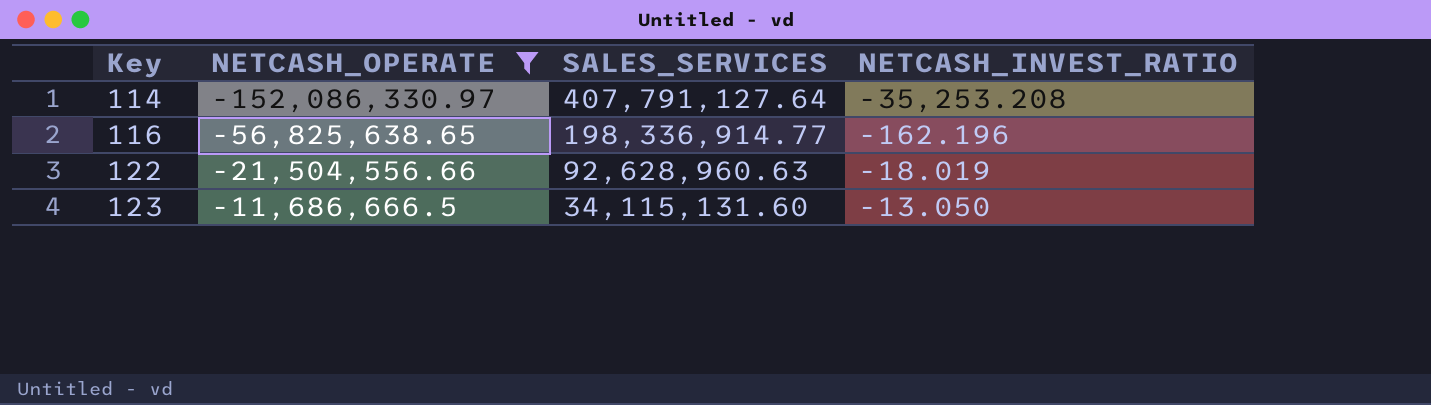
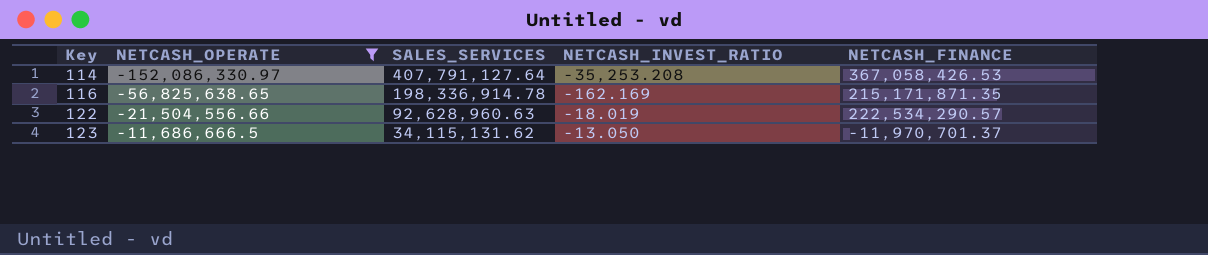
column NETCASH_FINANCE | position: none -> 5
116 | SALES_SERVICES: 198,336,914.77 -> 198,336,914.78
116 | NETCASH_INVEST_RATIO: -162.196 -> -162.169
123 | SALES_SERVICES: 34,115,131.60 -> 34,115,131.62

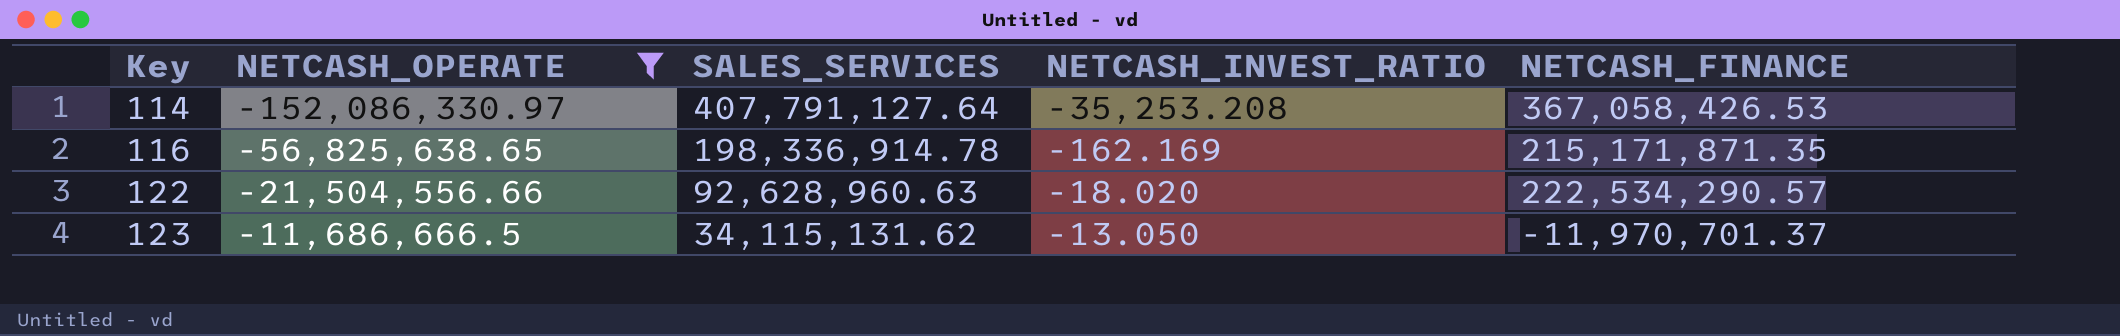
122 | NETCASH_INVEST_RATIO: -18.019 -> -18.020

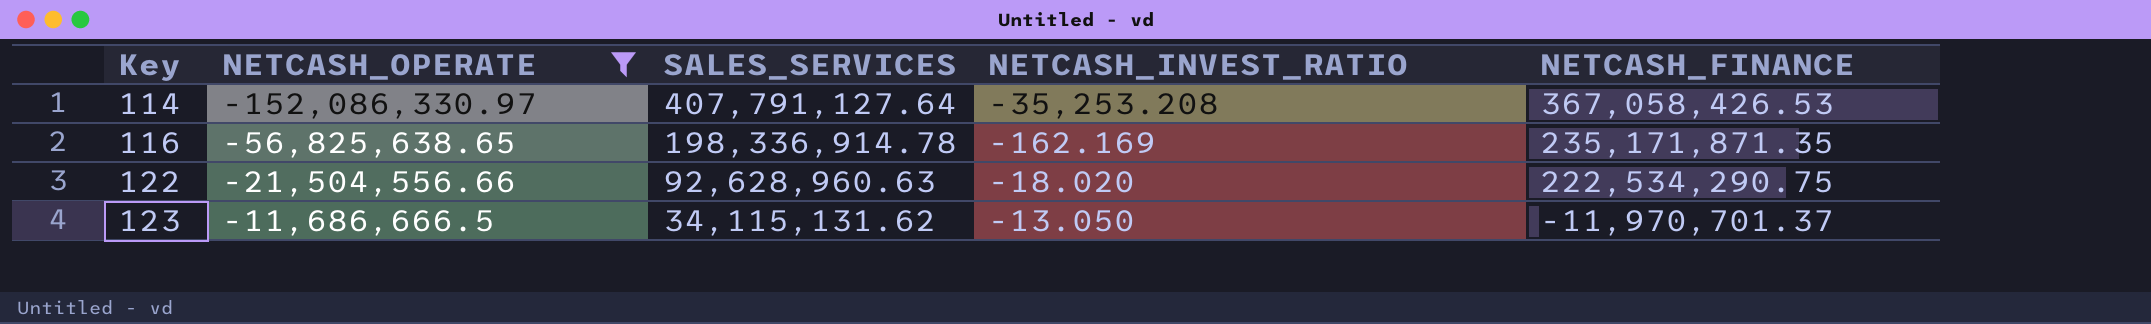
116 | NETCASH_FINANCE: 215,171,871.35 -> 235,171,871.35
122 | NETCASH_FINANCE: 222,534,290.57 -> 222,534,290.75

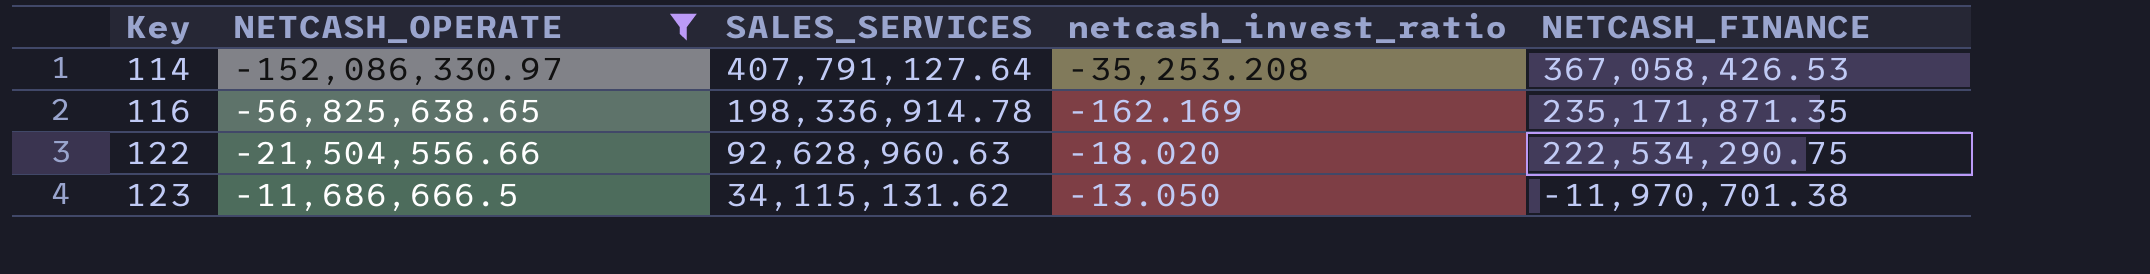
column name: NETCASH_INVEST_RATIO -> netcash_invest_ratio
123 | NETCASH_FINANCE: -11,970,701.37 -> -11,970,701.38

